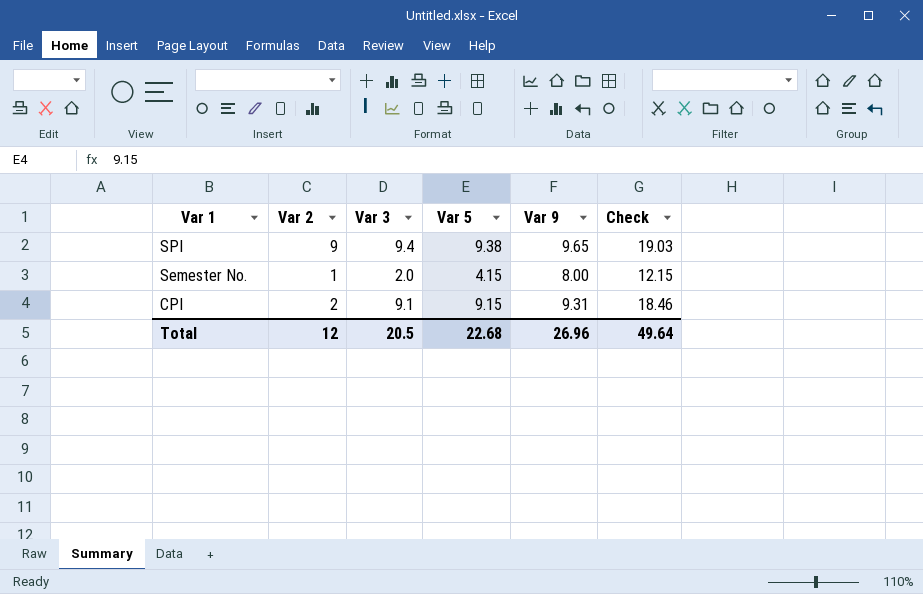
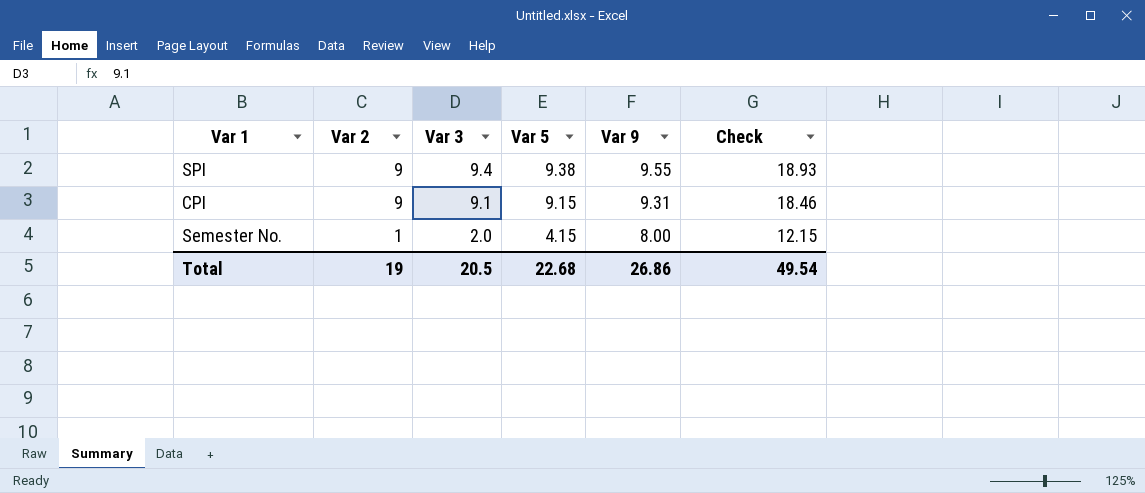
row order: Var 1 descending -> Var 2 descending
SPI | Var 9: 9.65 -> 9.55
SPI | Check: 19.03 -> 18.93
CPI | Var 2: 2 -> 9
Total | Var 2: 12 -> 19
Total | Var 9: 26.96 -> 26.86
Total | Check: 49.64 -> 49.54

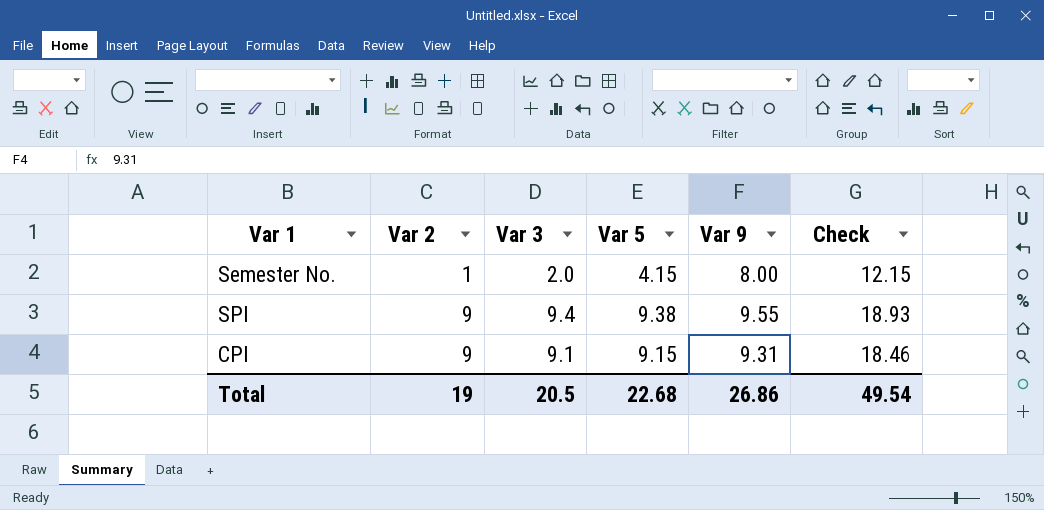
row order: Var 2 descending -> Var 2 ascending

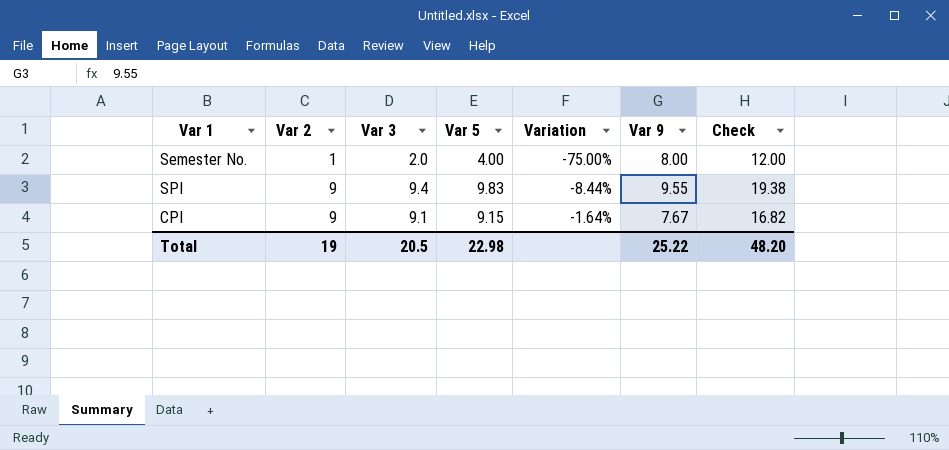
column Variation | formula: none -> ([Var 2] - [Var 5]) / [Var 5]
Semester No. | Var 5: 4.15 -> 4.00
Semester No. | Check: 12.15 -> 12.00
SPI | Var 5: 9.38 -> 9.83
SPI | Check: 18.93 -> 19.38
CPI | Var 9: 9.31 -> 7.67
CPI | Check: 18.46 -> 16.82
Total | Var 5: 22.68 -> 22.98
Total | Var 9: 26.86 -> 25.22
Total | Check: 49.54 -> 48.20

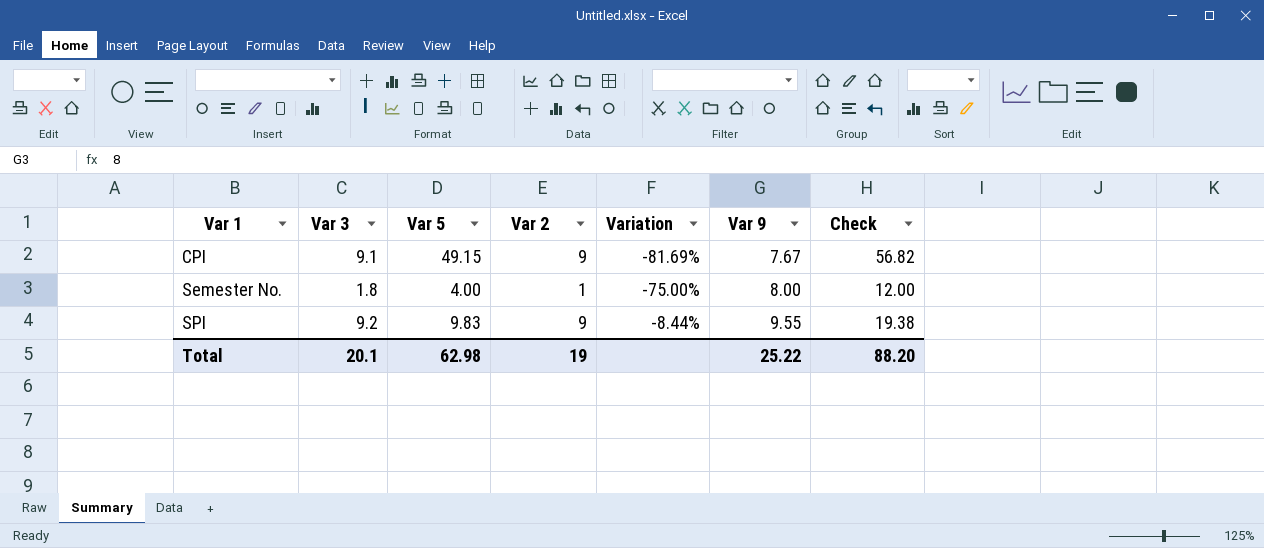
row order: Var 2 ascending -> Var 1 ascending
column Var 2 | position: 2 -> 4
CPI | Var 5: 9.15 -> 49.15
CPI | Variation: -1.64% -> -81.69%
CPI | Check: 16.82 -> 56.82
Semester No. | Var 3: 2.0 -> 1.8
SPI | Var 3: 9.4 -> 9.2
Total | Var 3: 20.5 -> 20.1
Total | Var 5: 22.98 -> 62.98
Total | Check: 48.20 -> 88.20

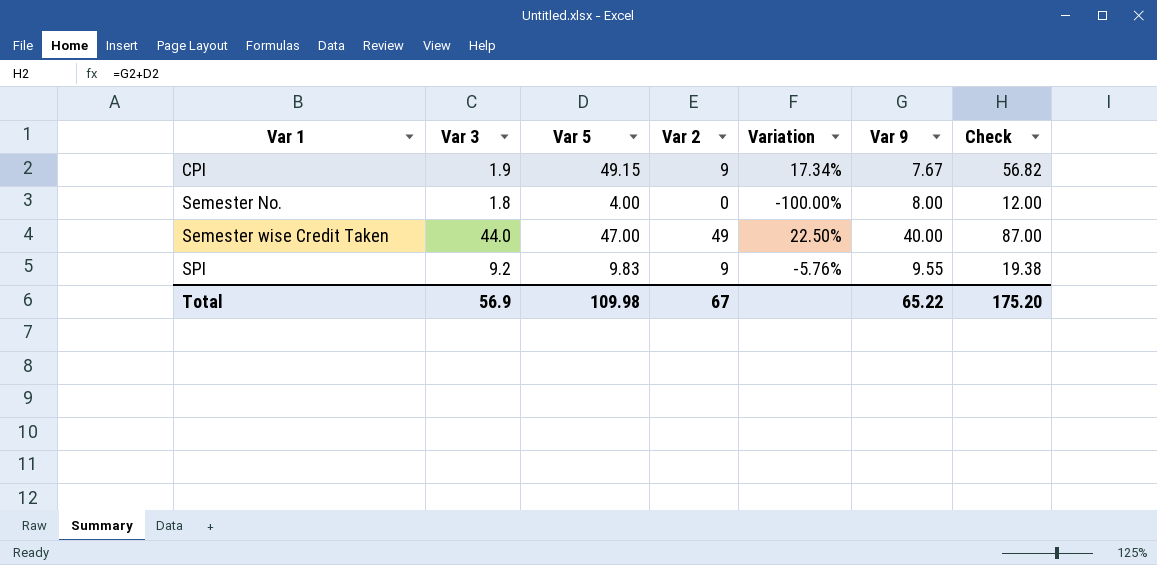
column Variation | formula: ([Var 2] - [Var 5]) / [Var 5] -> ([Var 2] - [Var 9]) / [Var 9]
CPI | Var 3: 9.1 -> 1.9
Semester No. | Var 2: 1 -> 0
row Semester wise Credit Taken: none -> 44.0 | 47.00 | 49 | 22.50% | 40.00 | 87.00
Total | Var 3: 20.1 -> 56.9
Total | Var 5: 62.98 -> 109.98
Total | Var 2: 19 -> 67
Total | Var 9: 25.22 -> 65.22
Total | Check: 88.20 -> 175.20

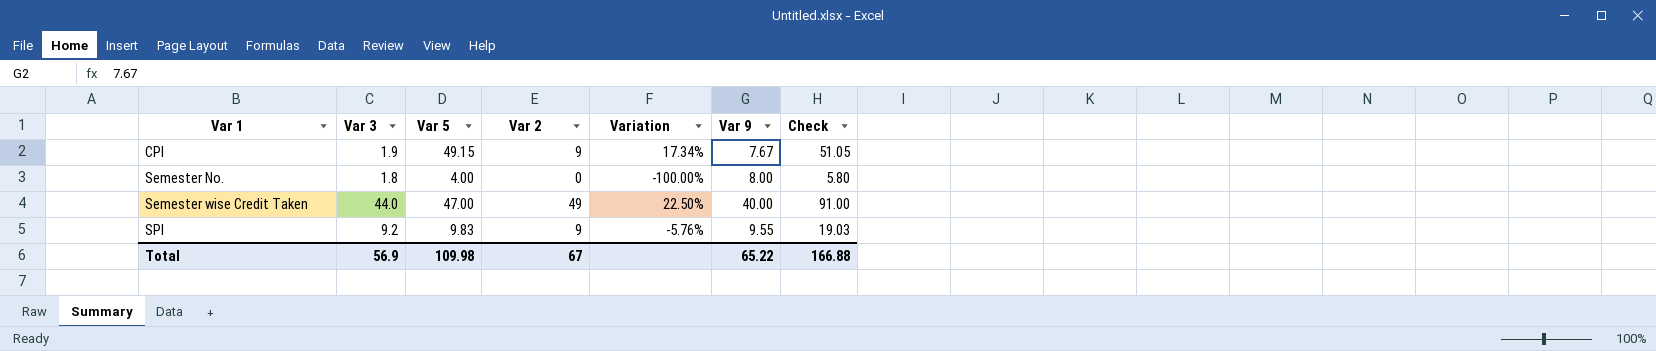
column Check | formula: [Var 5] + [Var 9] -> [Var 3] + [Var 5]
Total | Check: 175.20 -> 166.88

